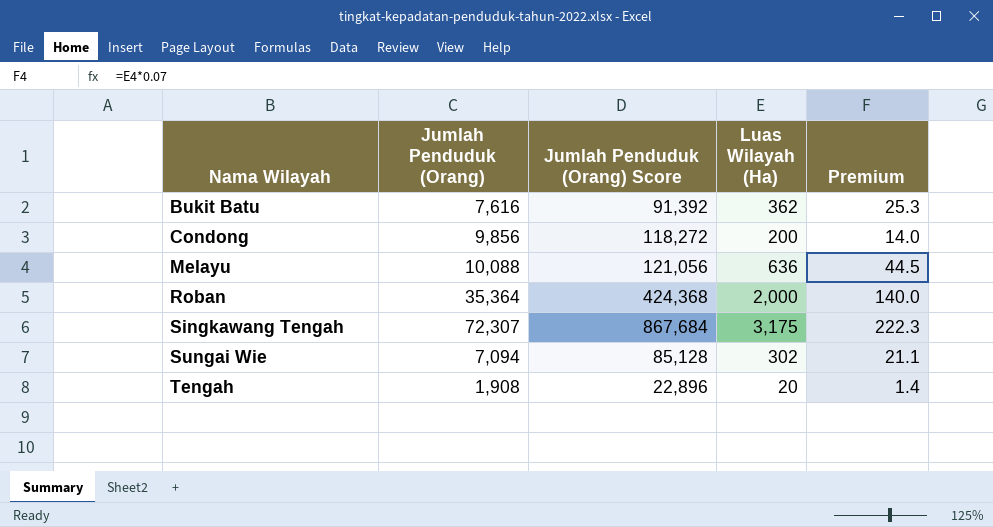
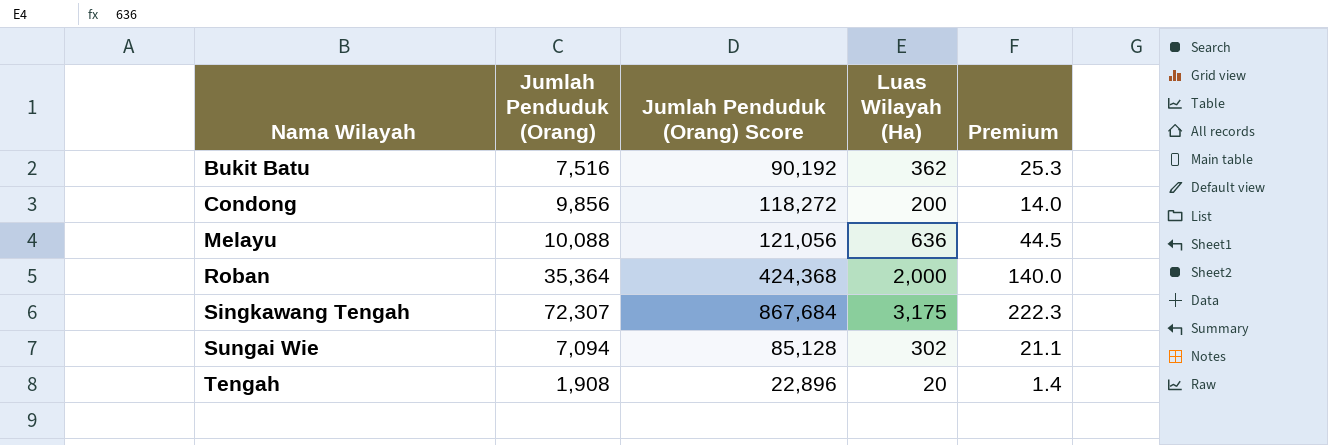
Bukit Batu | Jumlah Penduduk (Orang): 7,616 -> 7,516
Bukit Batu | Jumlah Penduduk (Orang) Score: 91,392 -> 90,192

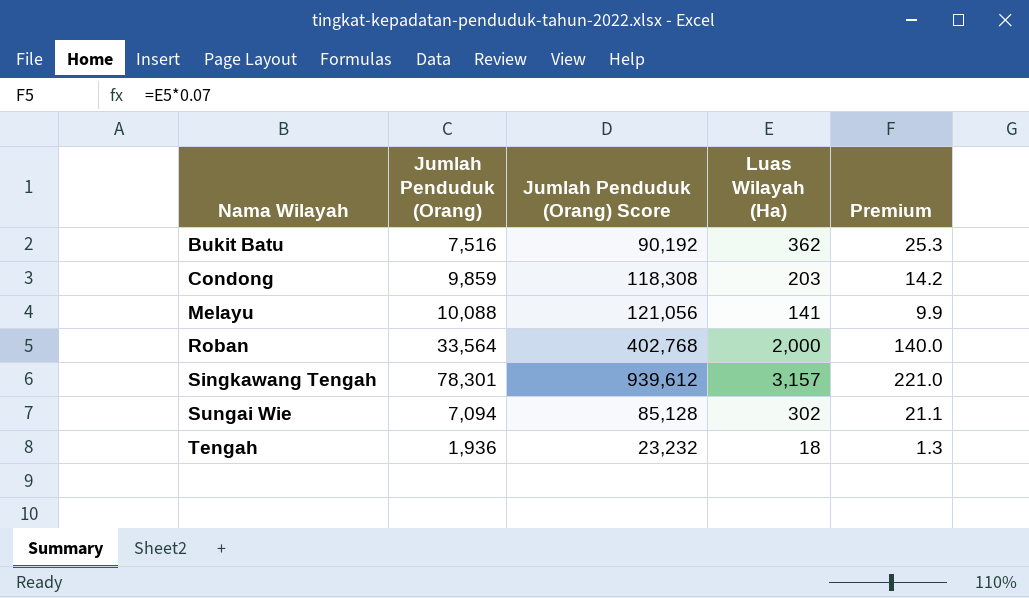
Condong | Jumlah Penduduk (Orang): 9,856 -> 9,859
Condong | Jumlah Penduduk (Orang) Score: 118,272 -> 118,308
Condong | Luas Wilayah (Ha): 200 -> 203
Condong | Premium: 14.0 -> 14.2
Melayu | Luas Wilayah (Ha): 636 -> 141
Melayu | Premium: 44.5 -> 9.9
Roban | Jumlah Penduduk (Orang): 35,364 -> 33,564
Roban | Jumlah Penduduk (Orang) Score: 424,368 -> 402,768
Singkawang Tengah | Jumlah Penduduk (Orang): 72,307 -> 78,301
Singkawang Tengah | Jumlah Penduduk (Orang) Score: 867,684 -> 939,612
Singkawang Tengah | Luas Wilayah (Ha): 3,175 -> 3,157
Singkawang Tengah | Premium: 222.3 -> 221.0
Tengah | Jumlah Penduduk (Orang): 1,908 -> 1,936
Tengah | Jumlah Penduduk (Orang) Score: 22,896 -> 23,232
Tengah | Luas Wilayah (Ha): 20 -> 18
Tengah | Premium: 1.4 -> 1.3

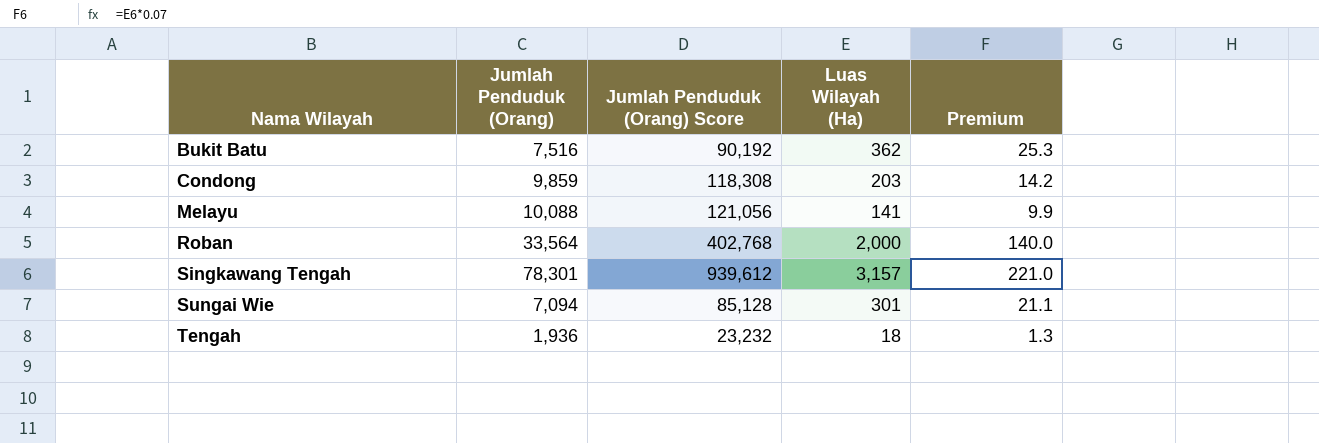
Sungai Wie | Luas Wilayah (Ha): 302 -> 301

